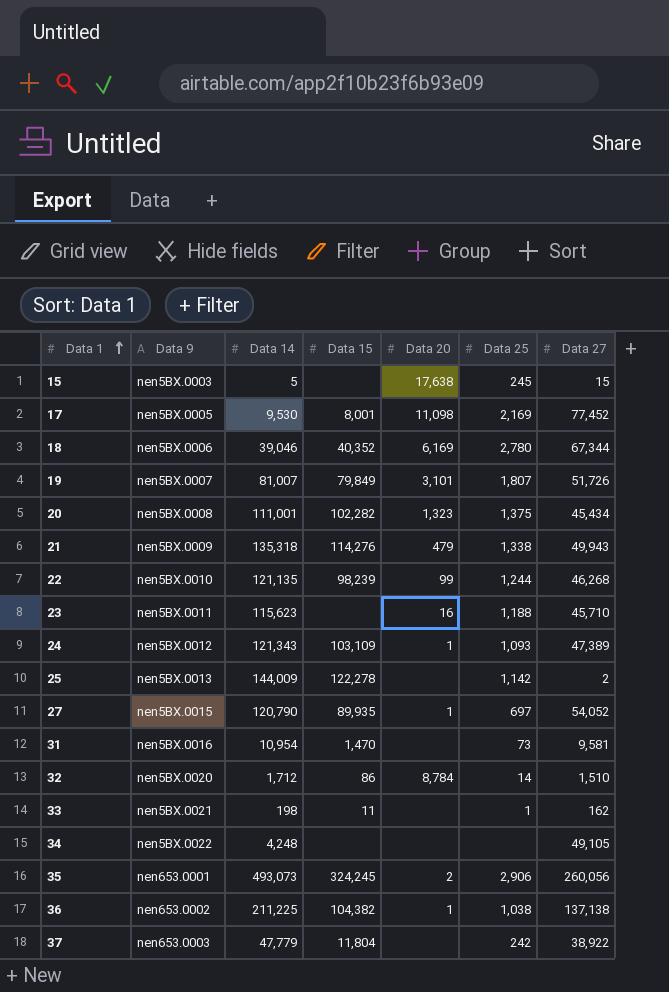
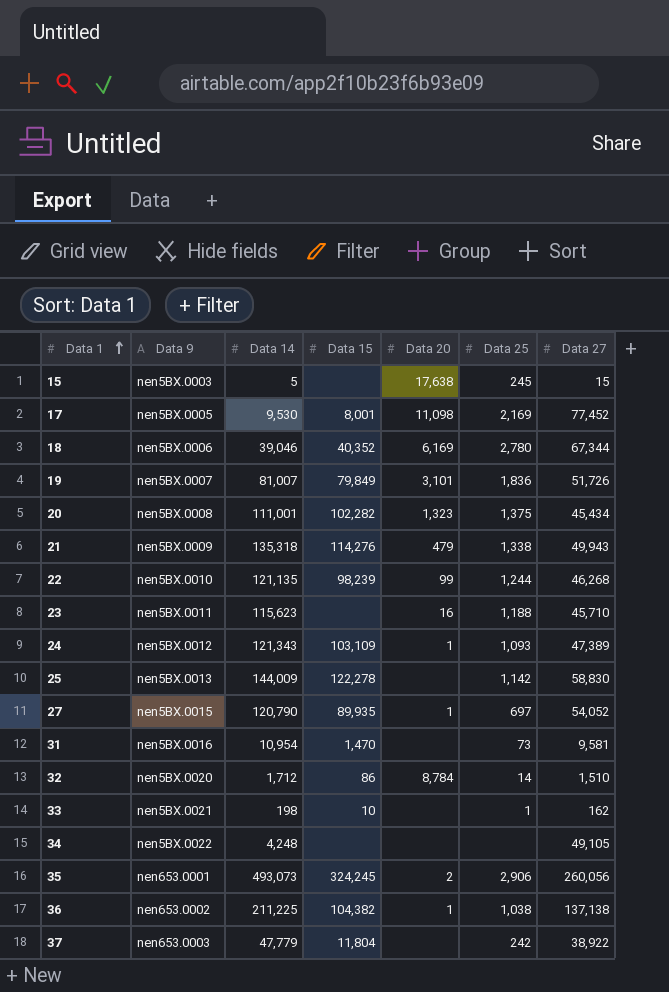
19 | Data 25: 1,807 -> 1,836
25 | Data 27: 2 -> 58,830
33 | Data 15: 11 -> 10

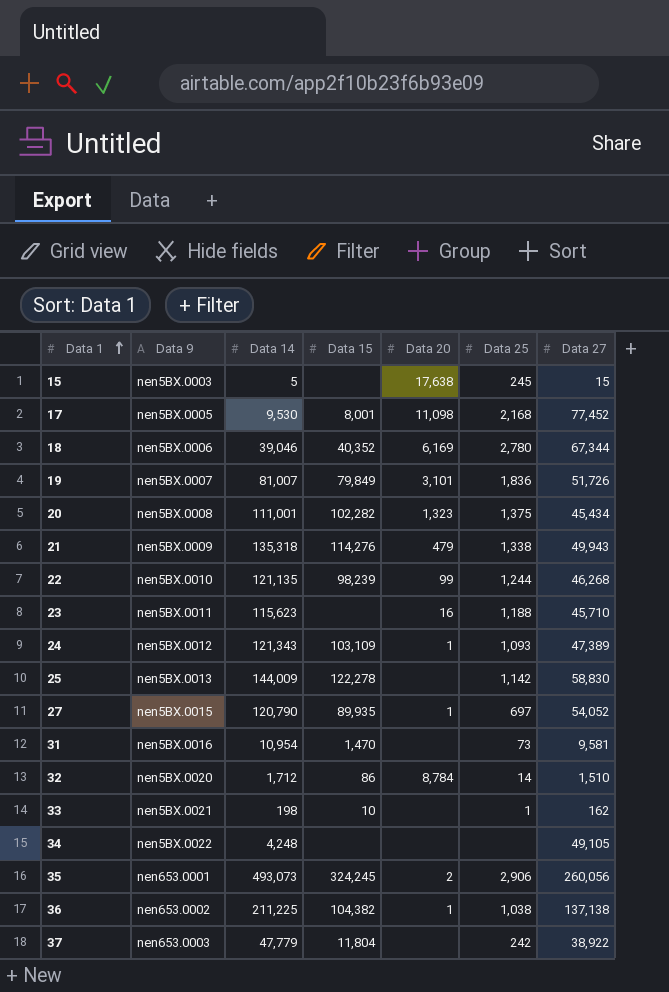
17 | Data 25: 2,169 -> 2,168

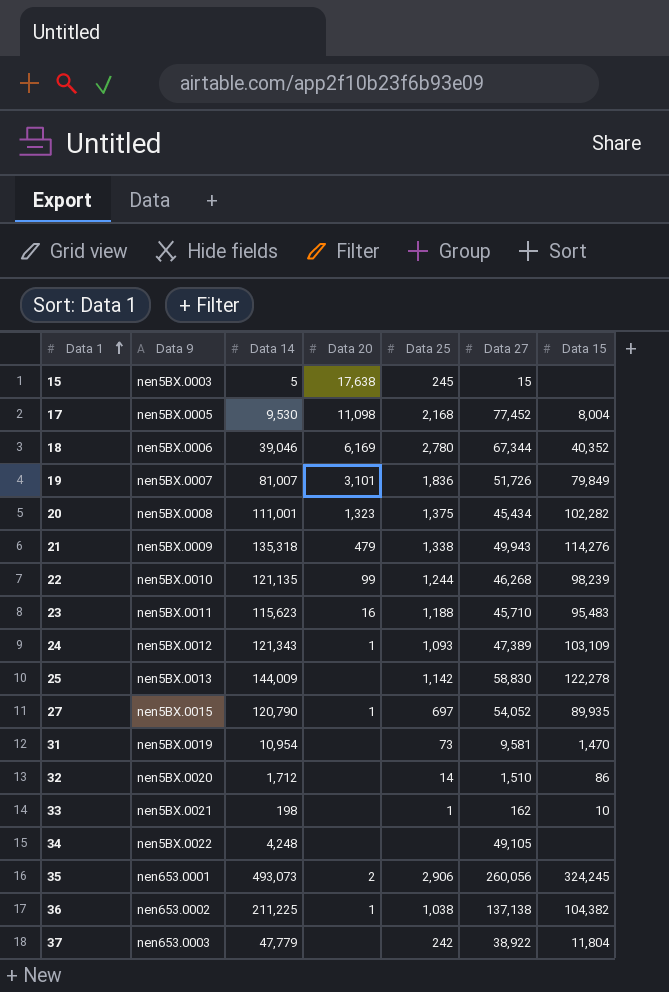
column Data 15 | position: 4 -> 7
17 | Data 15: 8,001 -> 8,004
23 | Data 15: none -> 95,483
31 | Data 9: nen5BX.0016 -> nen5BX.0019
32 | Data 20: 8,784 -> none

